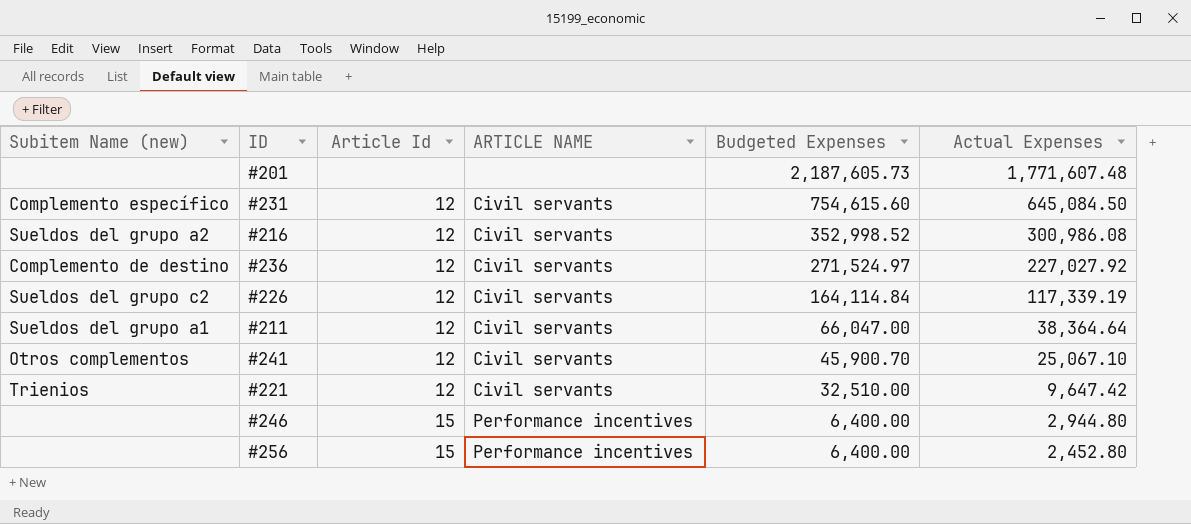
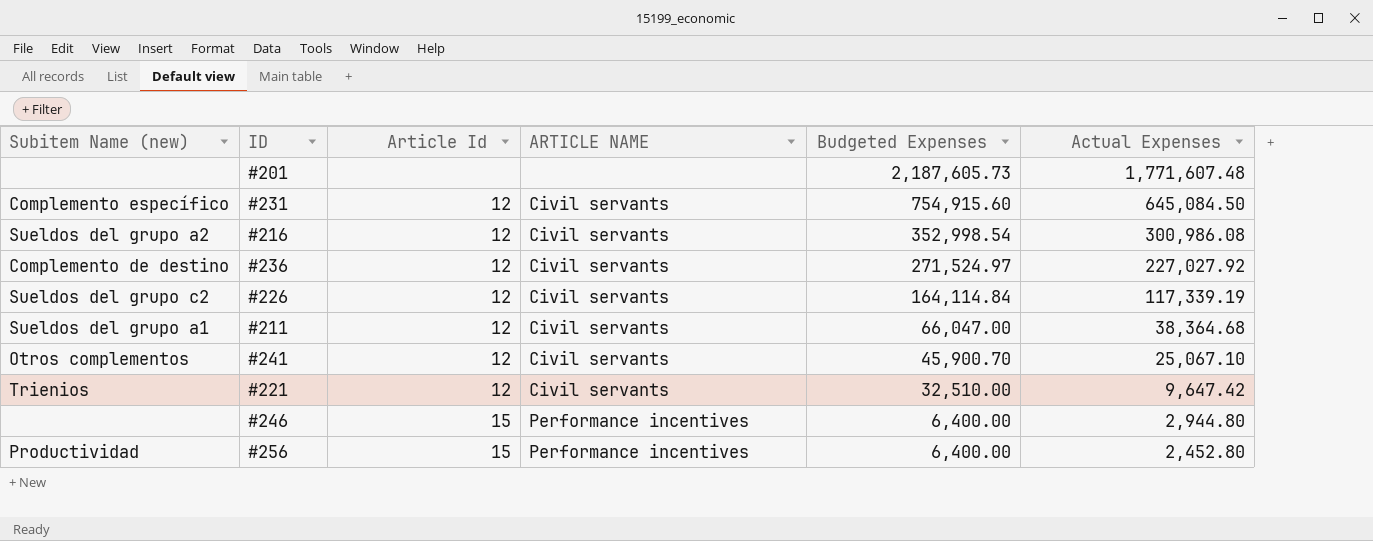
#231 | Budgeted Expenses: 754,615.60 -> 754,915.60
#216 | Budgeted Expenses: 352,998.52 -> 352,998.54
#211 | Actual Expenses: 38,364.64 -> 38,364.68
#256 | Subitem Name (new): none -> Productividad

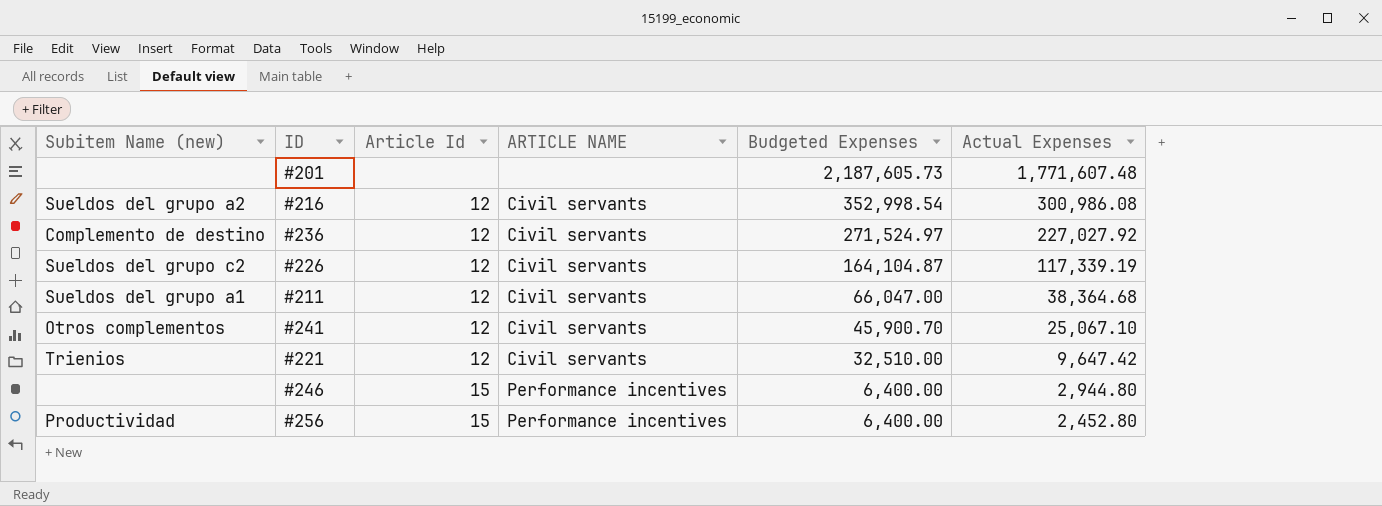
row #231: Complemento específico | 12 | Civil servants | 754,915.60 | 645,084.50 -> none
#226 | Budgeted Expenses: 164,114.84 -> 164,104.87

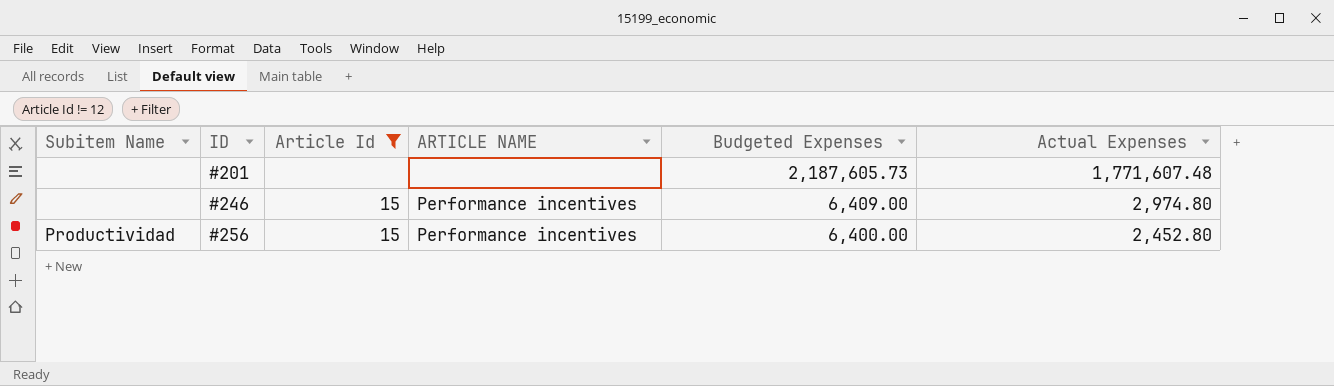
filter: none -> Article Id != 12
column name: Subitem Name (new) -> Subitem Name
#246 | Budgeted Expenses: 6,400.00 -> 6,409.00
#246 | Actual Expenses: 2,944.80 -> 2,974.80

